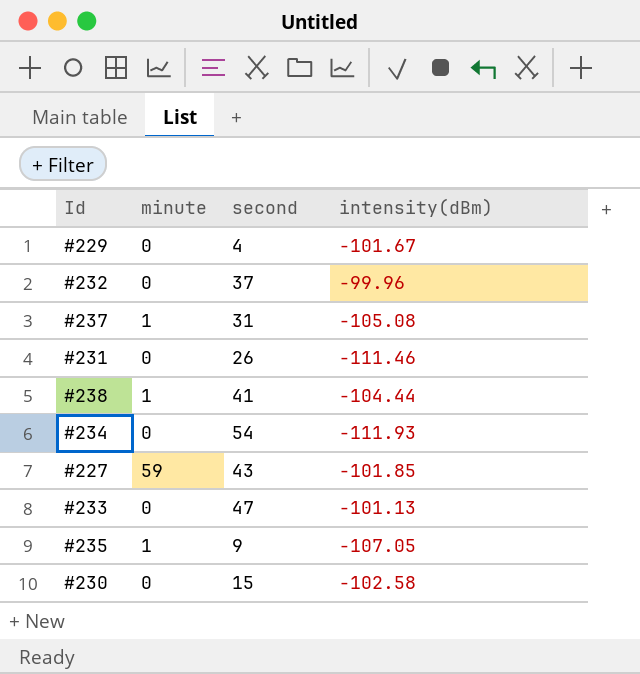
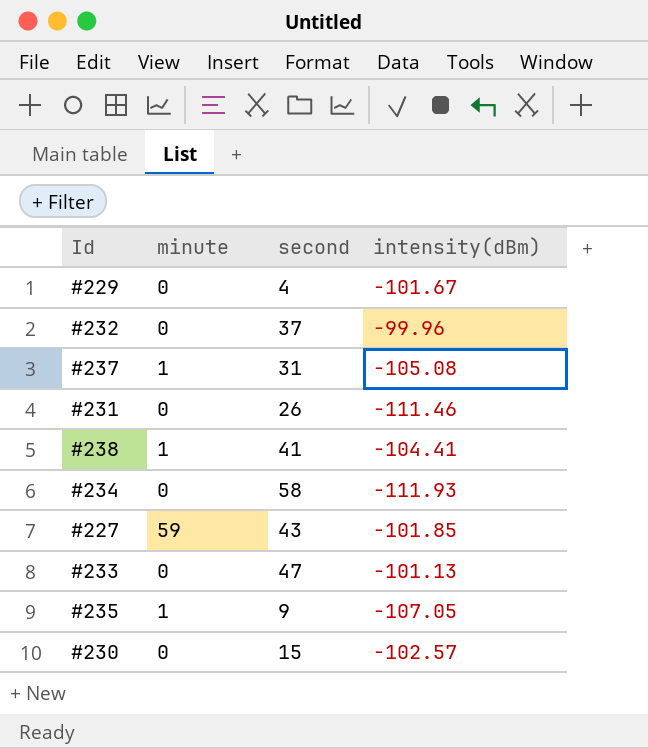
#238 | intensity(dBm): -104.44 -> -104.41
#234 | second: 54 -> 58
#230 | intensity(dBm): -102.58 -> -102.57

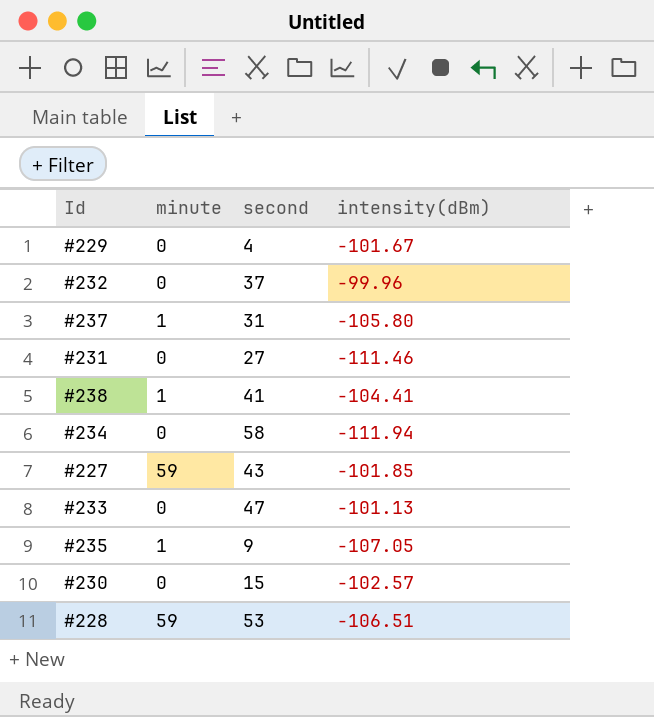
#237 | intensity(dBm): -105.08 -> -105.80
#231 | second: 26 -> 27
#234 | intensity(dBm): -111.93 -> -111.94
row #228: none -> 59 | 53 | -106.51

